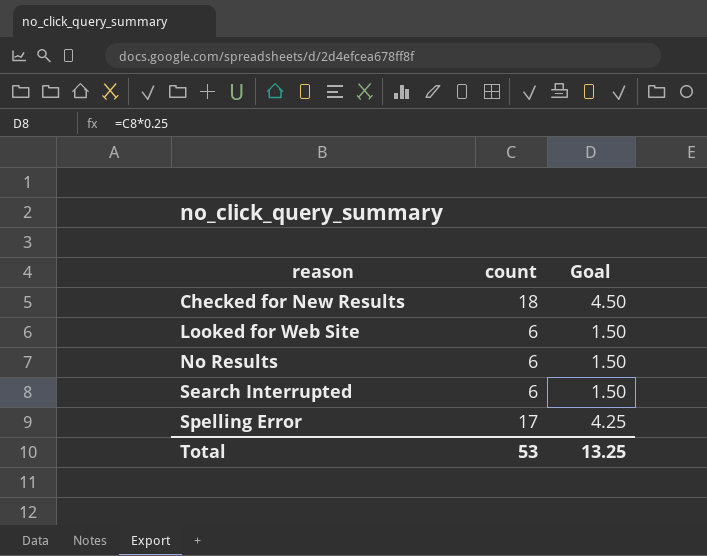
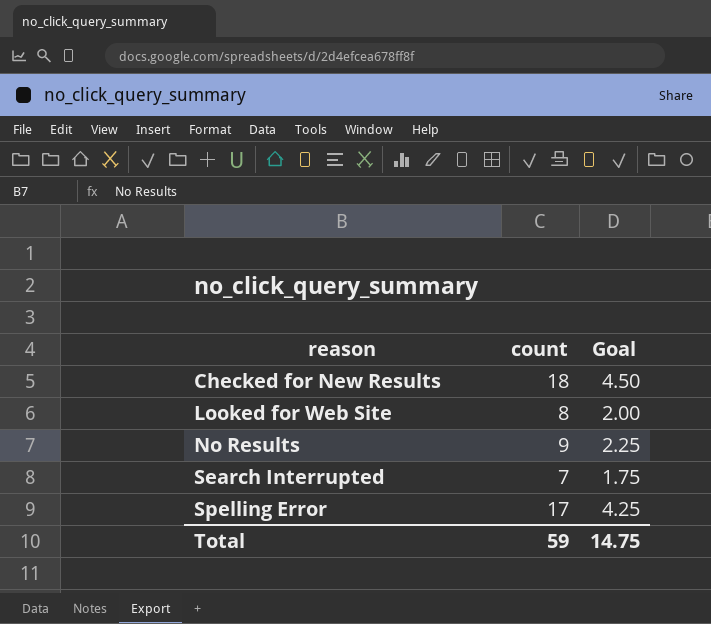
Looked for Web Site | count: 6 -> 8
Looked for Web Site | Goal: 1.50 -> 2.00
No Results | count: 6 -> 9
No Results | Goal: 1.50 -> 2.25
Search Interrupted | count: 6 -> 7
Search Interrupted | Goal: 1.50 -> 1.75
Total | count: 53 -> 59
Total | Goal: 13.25 -> 14.75

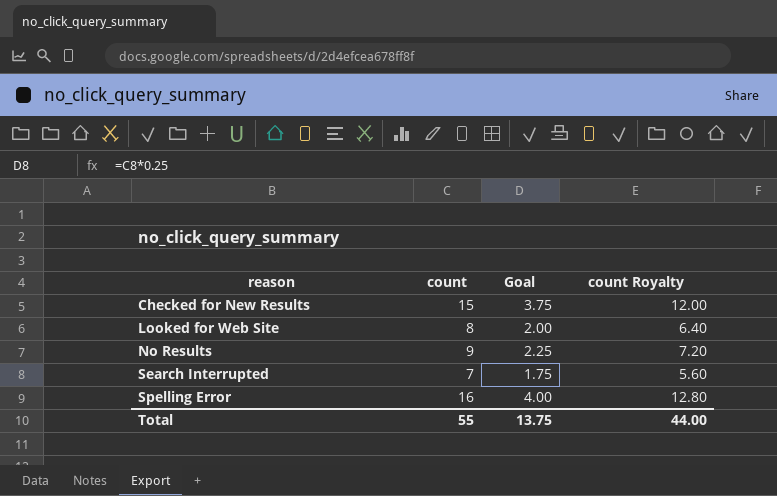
column count Royalty | formula: none -> [count] * 0.8
Checked for New Results | count: 18 -> 15
Checked for New Results | Goal: 4.50 -> 3.75
Spelling Error | count: 17 -> 16
Spelling Error | Goal: 4.25 -> 4.00
Total | count: 59 -> 55
Total | Goal: 14.75 -> 13.75

